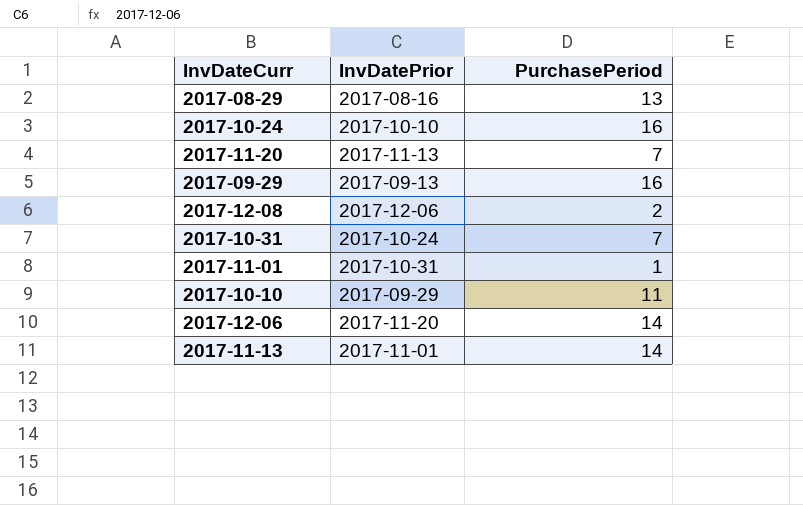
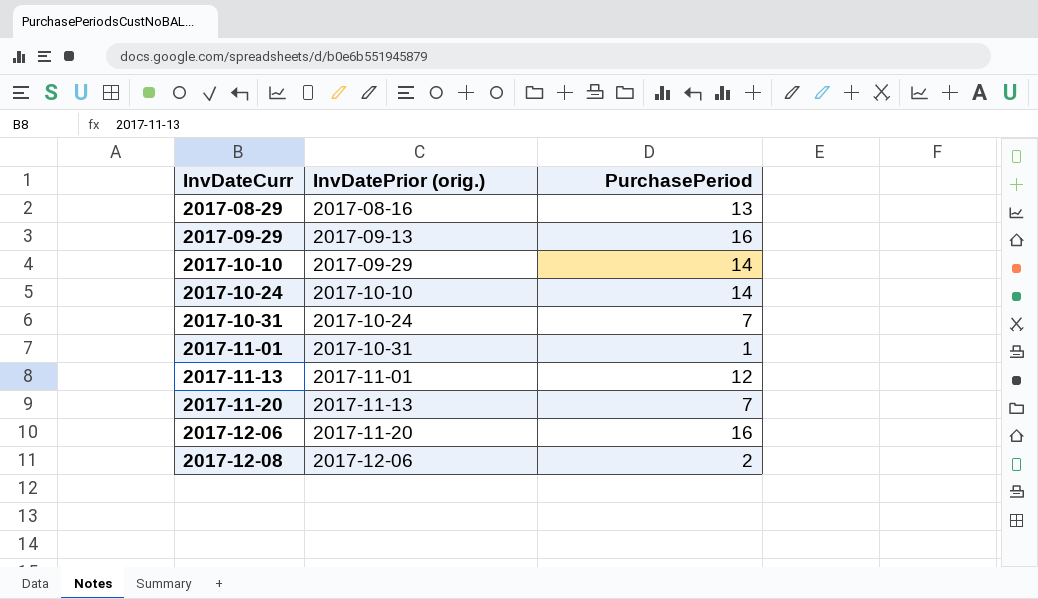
row order: none -> InvDateCurr ascending
column name: InvDatePrior -> InvDatePrior (orig.)
2017-10-10 | PurchasePeriod: 11 -> 14
2017-10-24 | PurchasePeriod: 16 -> 14
2017-11-13 | PurchasePeriod: 14 -> 12
2017-12-06 | PurchasePeriod: 14 -> 16

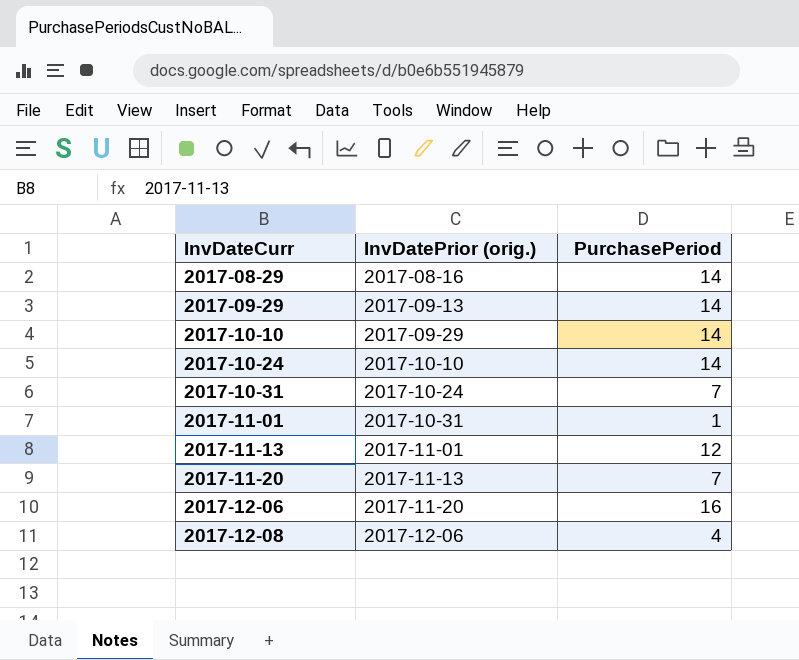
2017-08-29 | PurchasePeriod: 13 -> 14
2017-09-29 | PurchasePeriod: 16 -> 14
2017-12-08 | PurchasePeriod: 2 -> 4

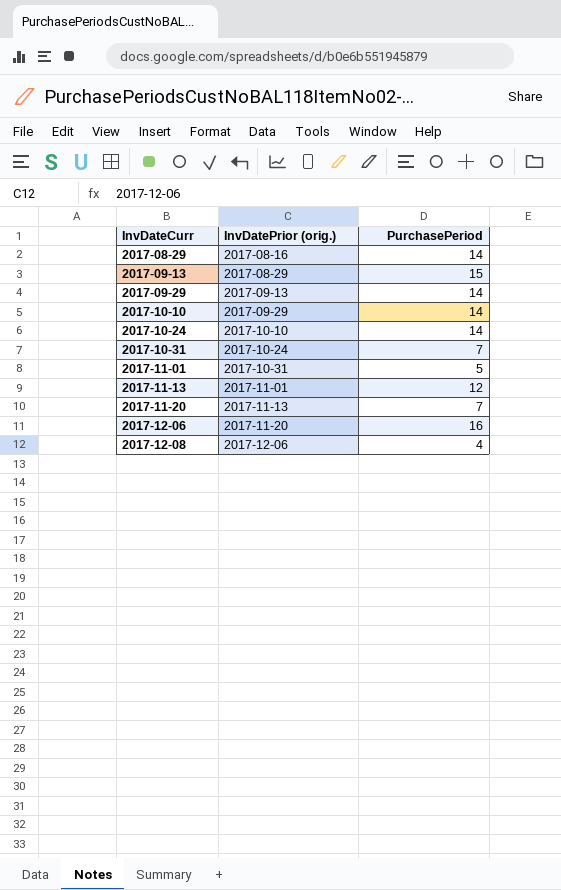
row 2017-09-13: none -> 2017-08-29 | 15
2017-11-01 | PurchasePeriod: 1 -> 5

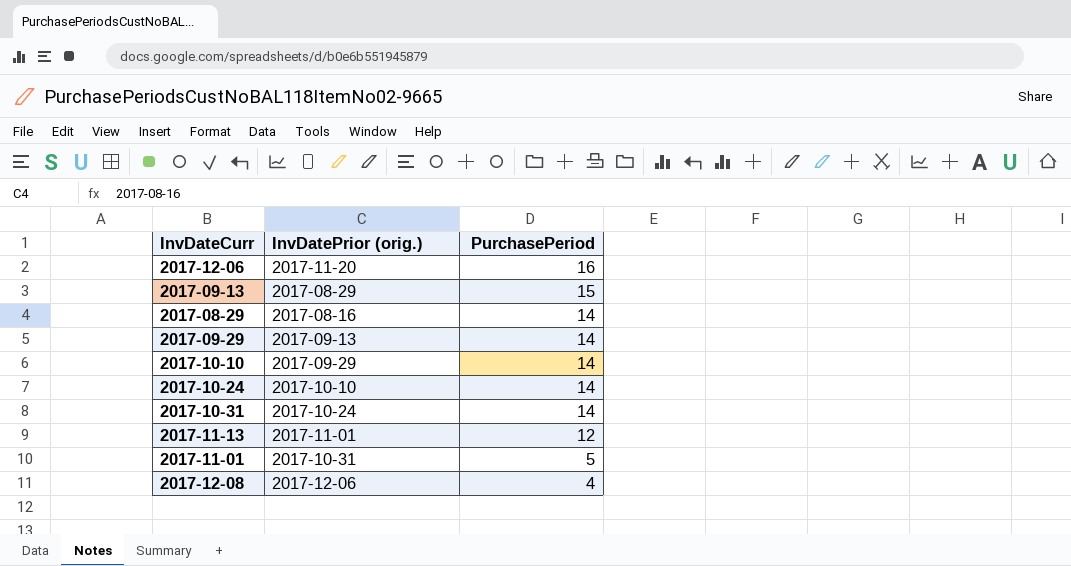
row order: InvDateCurr ascending -> PurchasePeriod descending
row 2017-11-20: 2017-11-13 | 7 -> none
2017-10-31 | PurchasePeriod: 7 -> 14

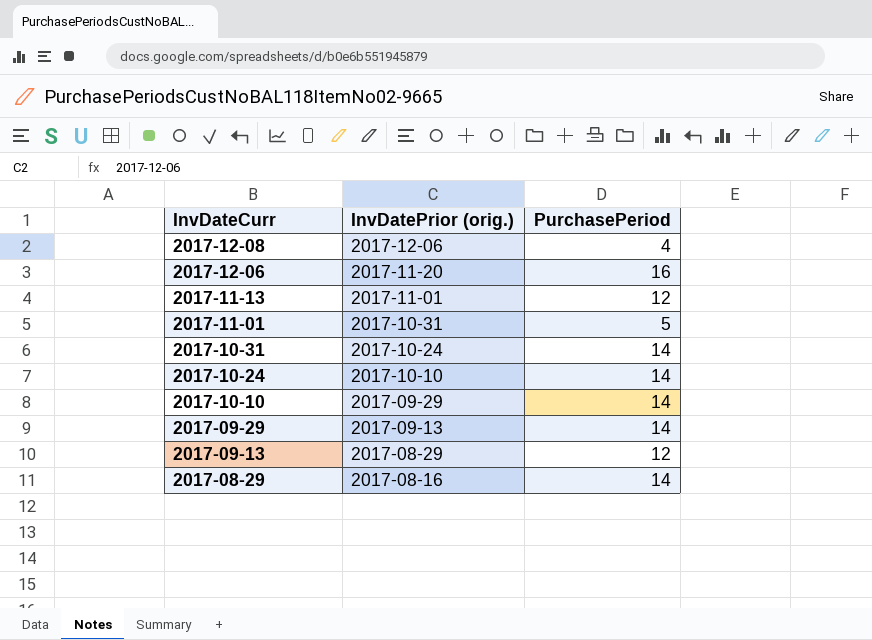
row order: PurchasePeriod descending -> InvDateCurr descending
2017-09-13 | PurchasePeriod: 15 -> 12

